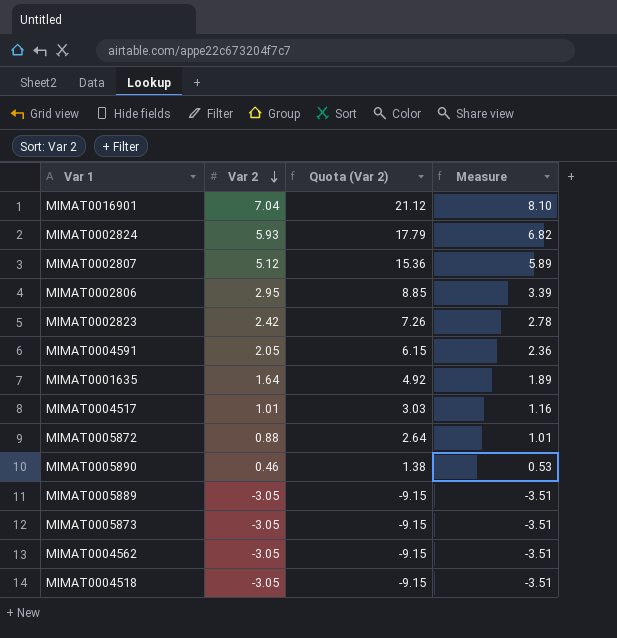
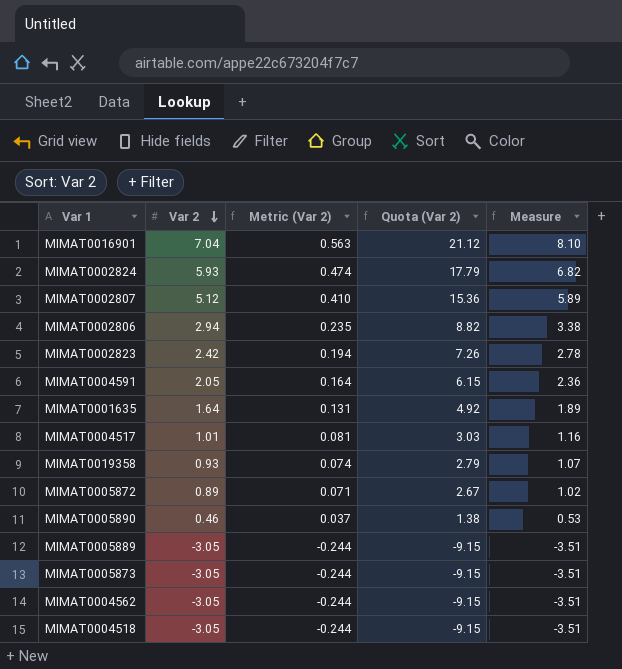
column Metric (Var 2) | formula: none -> [Var 2] * 0.08
MIMAT0002806 | Var 2: 2.95 -> 2.94
MIMAT0002806 | Quota (Var 2): 8.85 -> 8.82
MIMAT0002806 | Measure: 3.39 -> 3.38
row MIMAT0019358: none -> 0.93 | 0.074 | 2.79 | 1.07
MIMAT0005872 | Var 2: 0.88 -> 0.89
MIMAT0005872 | Quota (Var 2): 2.64 -> 2.67
MIMAT0005872 | Measure: 1.01 -> 1.02

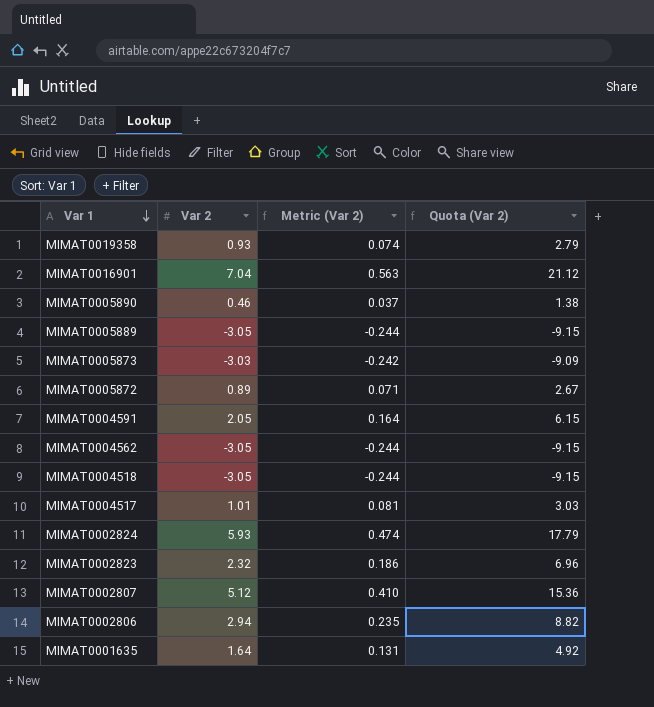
row order: Var 2 descending -> Var 1 descending
column Measure | formula: [Var 2] * 1.15 -> none
MIMAT0005873 | Var 2: -3.05 -> -3.03
MIMAT0005873 | Metric (Var 2): -0.244 -> -0.242
MIMAT0005873 | Quota (Var 2): -9.15 -> -9.09
MIMAT0002823 | Var 2: 2.42 -> 2.32
MIMAT0002823 | Metric (Var 2): 0.194 -> 0.186
MIMAT0002823 | Quota (Var 2): 7.26 -> 6.96

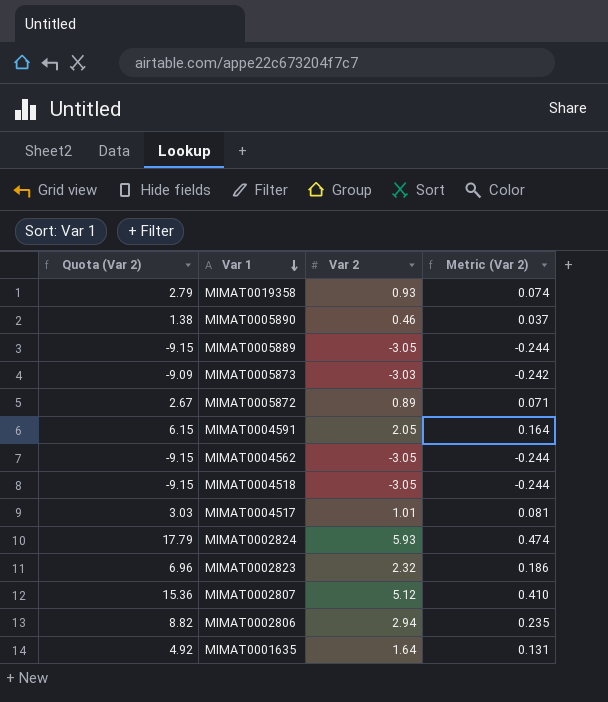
column Quota (Var 2) | position: 4 -> 1
row MIMAT0016901: 7.04 | 0.563 | 21.12 -> none

